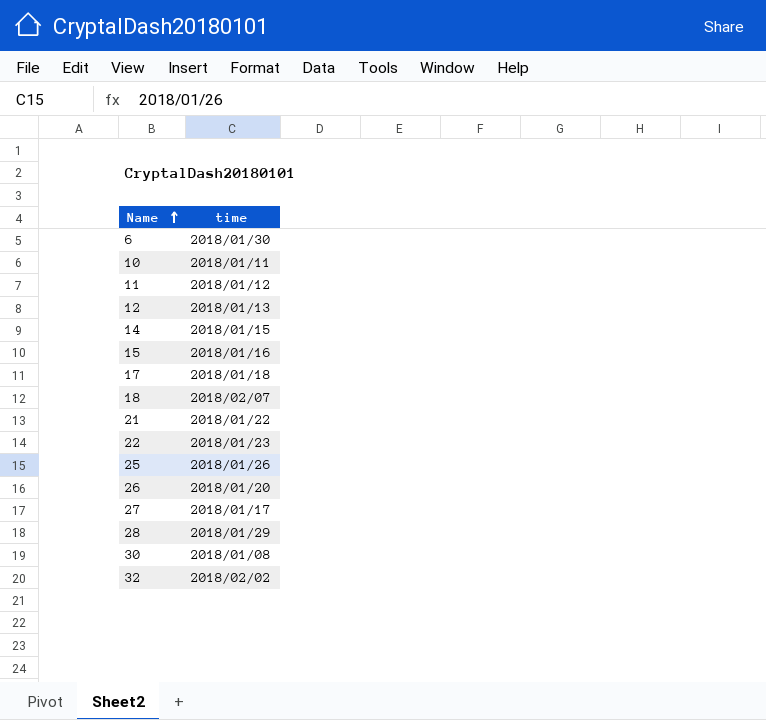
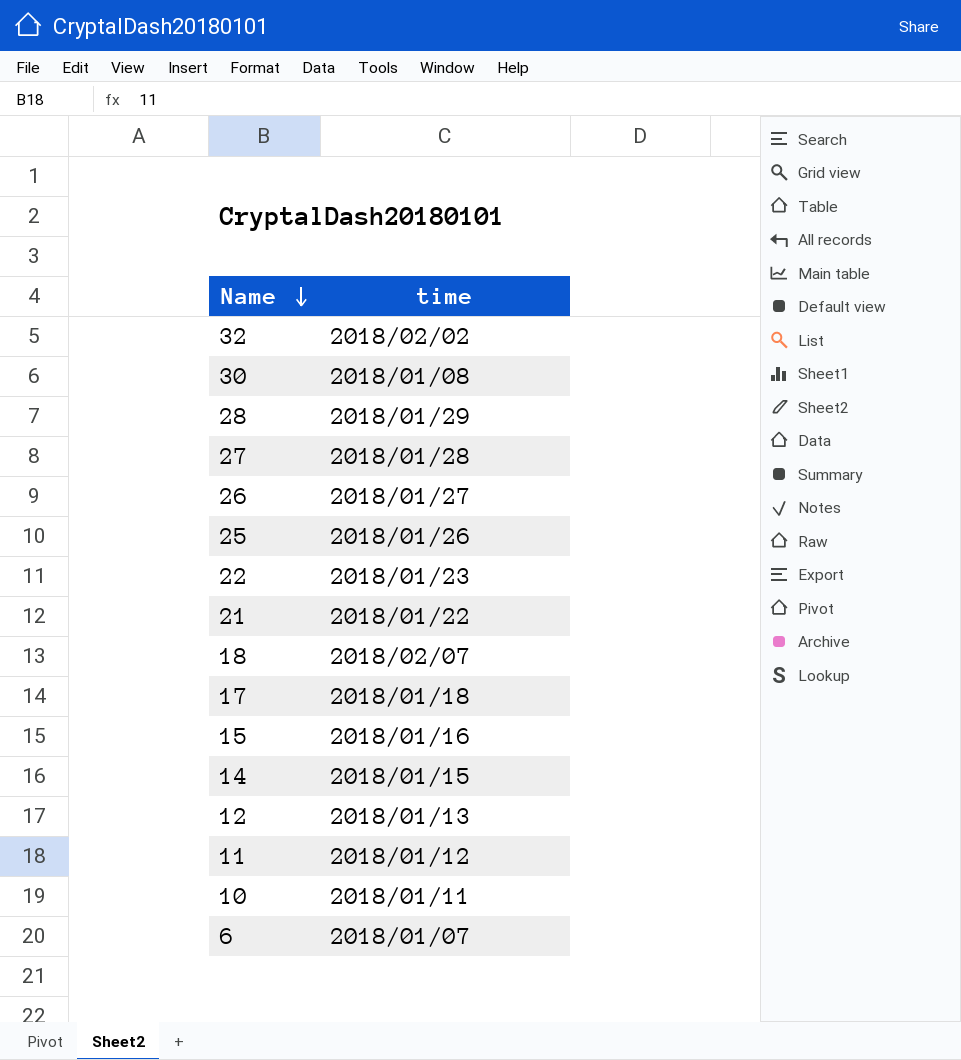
row order: Name ascending -> Name descending
27 | time: 2018/01/17 -> 2018/01/28
26 | time: 2018/01/20 -> 2018/01/27
6 | time: 2018/01/30 -> 2018/01/07

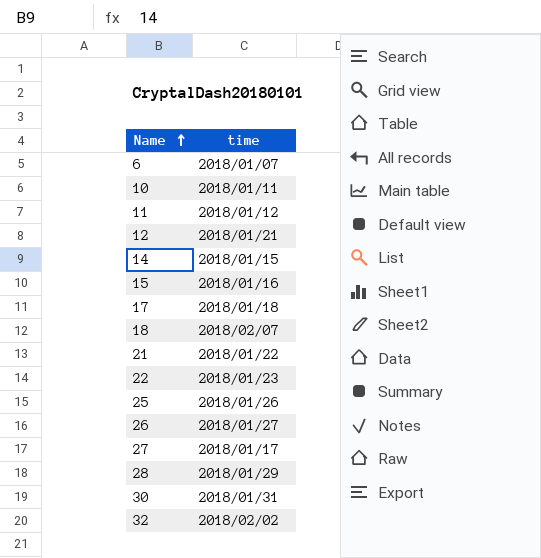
row order: Name descending -> Name ascending
12 | time: 2018/01/13 -> 2018/01/21
27 | time: 2018/01/28 -> 2018/01/17
30 | time: 2018/01/08 -> 2018/01/31

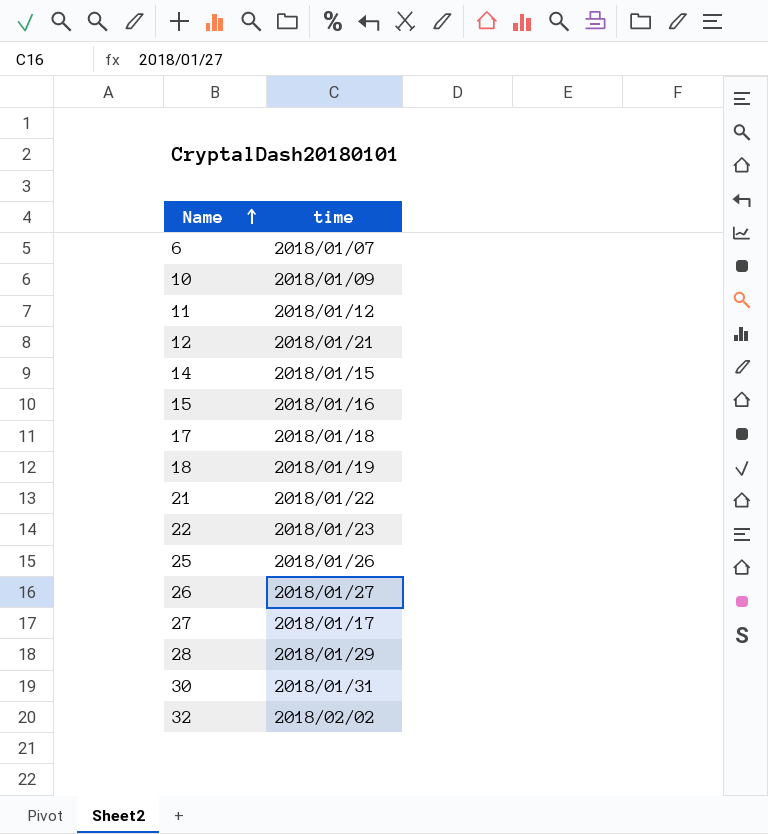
10 | time: 2018/01/11 -> 2018/01/09
18 | time: 2018/02/07 -> 2018/01/19

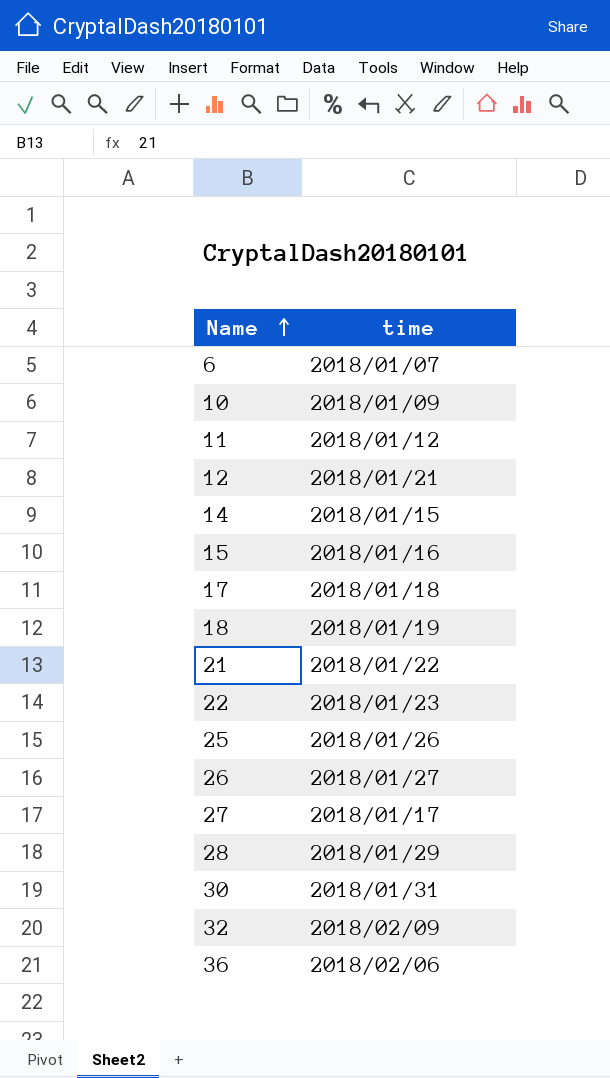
32 | time: 2018/02/02 -> 2018/02/09
row 36: none -> 2018/02/06

